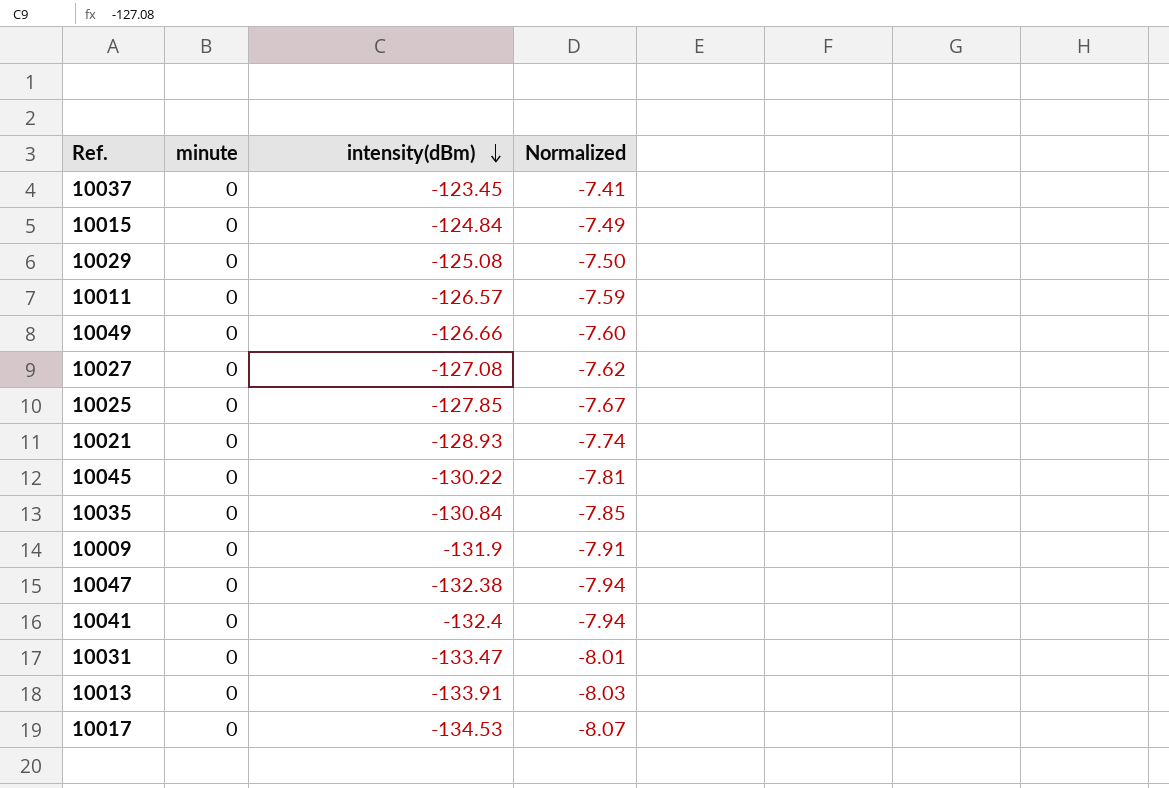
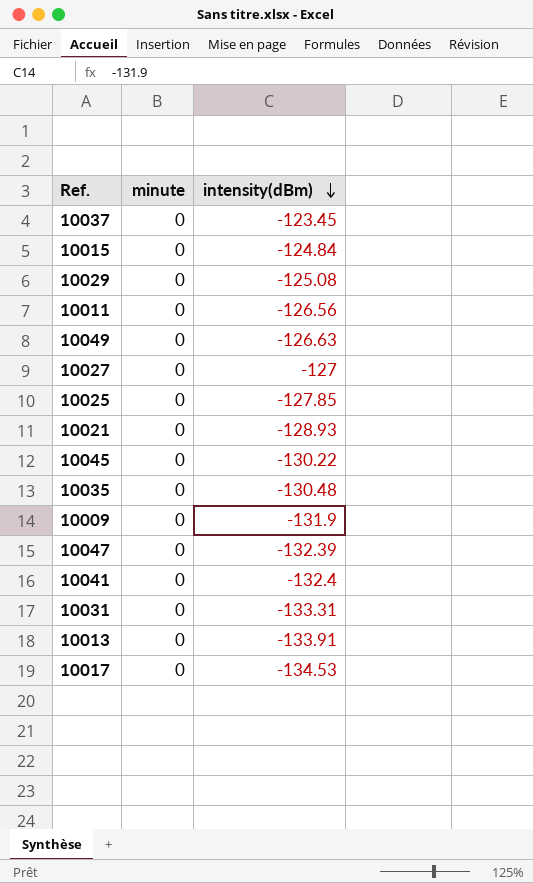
column Normalized | formula: [intensity(dBm)] * 0.06 -> none
10011 | intensity(dBm): -126.57 -> -126.56
10049 | intensity(dBm): -126.66 -> -126.63
10027 | intensity(dBm): -127.08 -> -127
10035 | intensity(dBm): -130.84 -> -130.48
10047 | intensity(dBm): -132.38 -> -132.39
10031 | intensity(dBm): -133.47 -> -133.31

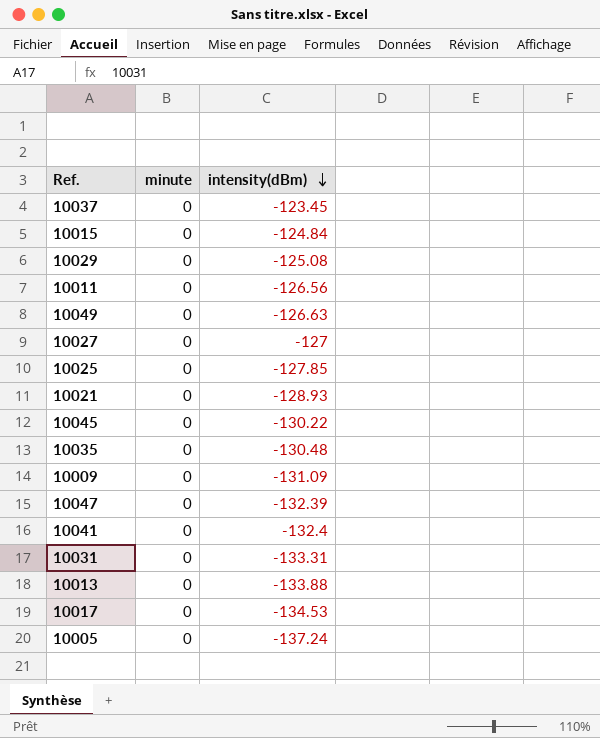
10009 | intensity(dBm): -131.9 -> -131.09
10013 | intensity(dBm): -133.91 -> -133.88
row 10005: none -> 0 | -137.24

